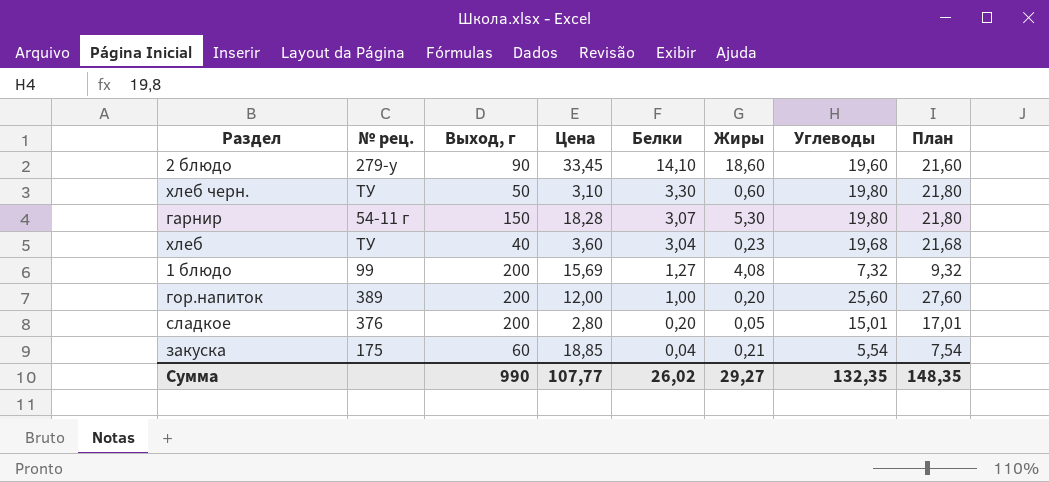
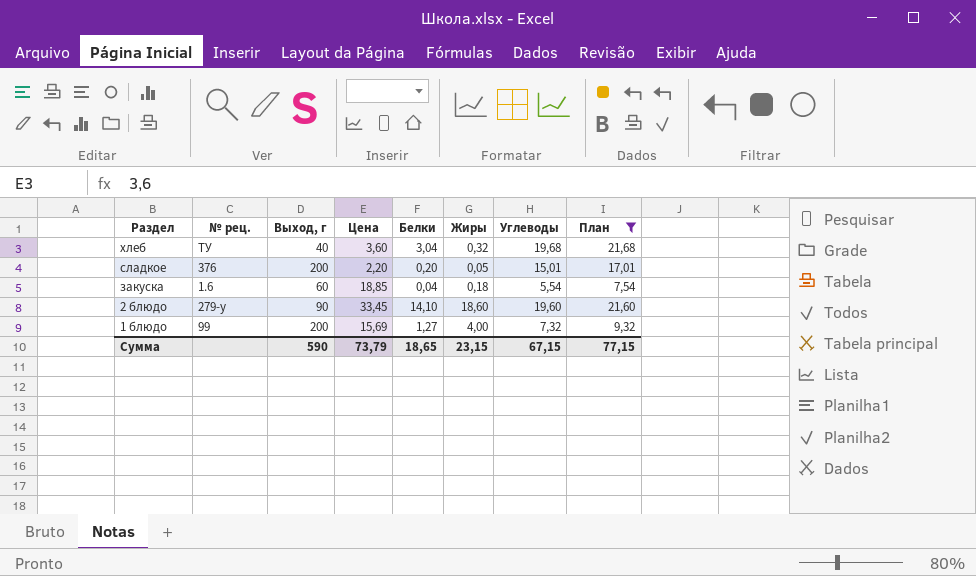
filter: none -> План <= 21,68
row order: Белки descending -> Раздел descending
хлеб | Жиры: 0,23 -> 0,32
сладкое | Цена: 2,80 -> 2,20
закуска | № рец.: 175 -> 1.6
закуска | Жиры: 0,21 -> 0,18
1 блюдо | Жиры: 4,08 -> 4,00
Сумма | Выход, г: 990 -> 590
Сумма | Цена: 107,77 -> 73,79
Сумма | Белки: 26,02 -> 18,65
Сумма | Жиры: 29,27 -> 23,15
Сумма | Углеводы: 132,35 -> 67,15
Сумма | План: 148,35 -> 77,15

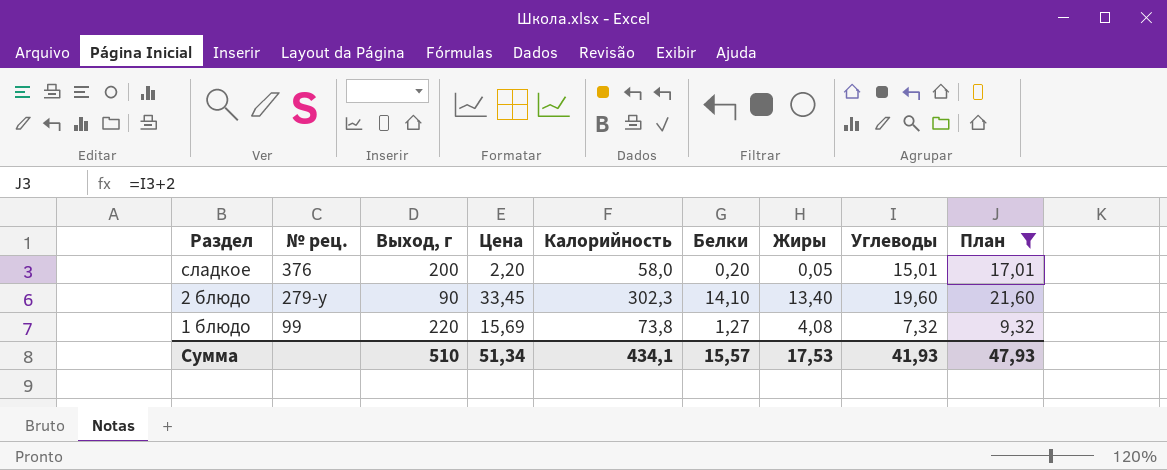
column Калорийность | position: none -> 5
row хлеб: ТУ | 40 | 3,60 | 3,04 | 0,32 | 19,68 | 21,68 -> none
row закуска: 1.6 | 60 | 18,85 | 0,04 | 0,18 | 5,54 | 7,54 -> none
2 блюдо | Жиры: 18,60 -> 13,40
1 блюдо | Выход, г: 200 -> 220
1 блюдо | Жиры: 4,00 -> 4,08
Сумма | Выход, г: 590 -> 510
Сумма | Цена: 73,79 -> 51,34
Сумма | Белки: 18,65 -> 15,57
Сумма | Жиры: 23,15 -> 17,53
Сумма | Углеводы: 67,15 -> 41,93
Сумма | План: 77,15 -> 47,93

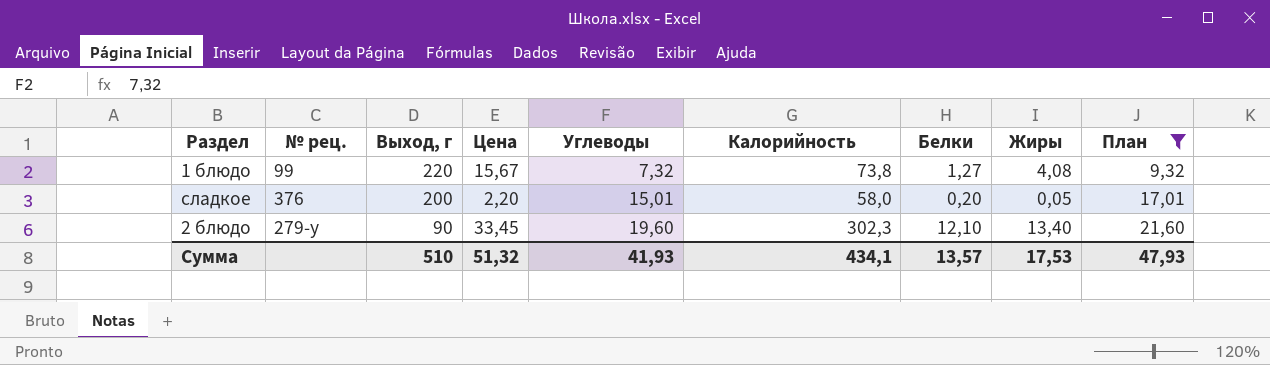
row order: Раздел descending -> Выход, г descending
column Углеводы | position: 8 -> 5
1 блюдо | Цена: 15,69 -> 15,67
2 блюдо | Белки: 14,10 -> 12,10
Сумма | Цена: 51,34 -> 51,32
Сумма | Белки: 15,57 -> 13,57

